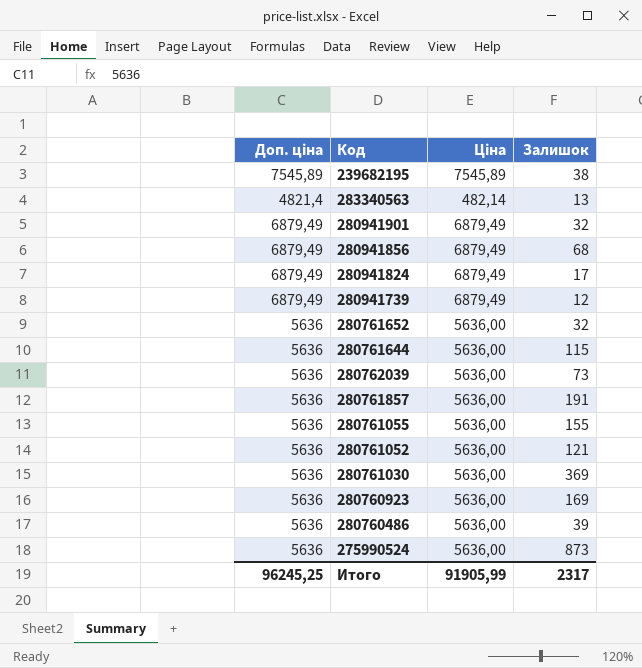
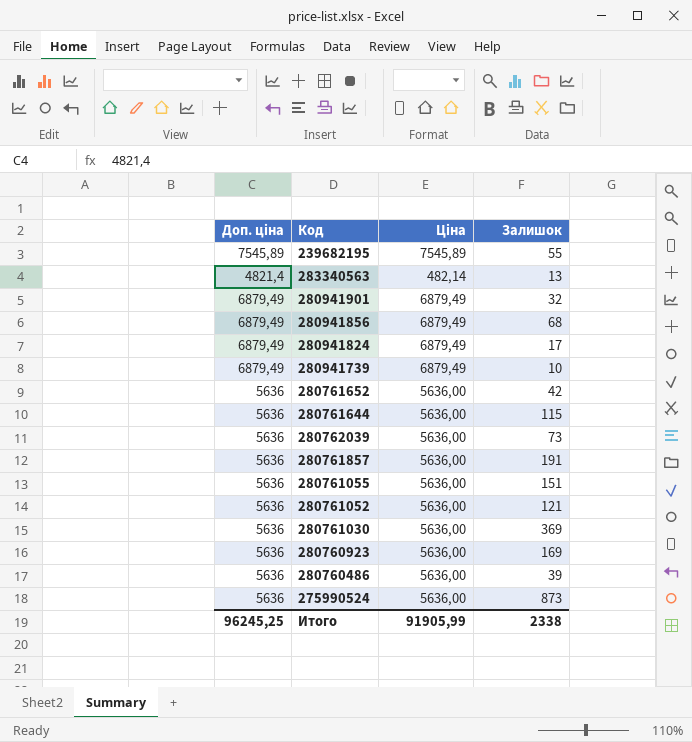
239682195 | Залишок: 38 -> 55
280941739 | Залишок: 12 -> 10
280761652 | Залишок: 32 -> 42
280761055 | Залишок: 155 -> 151
Итого | Залишок: 2317 -> 2338

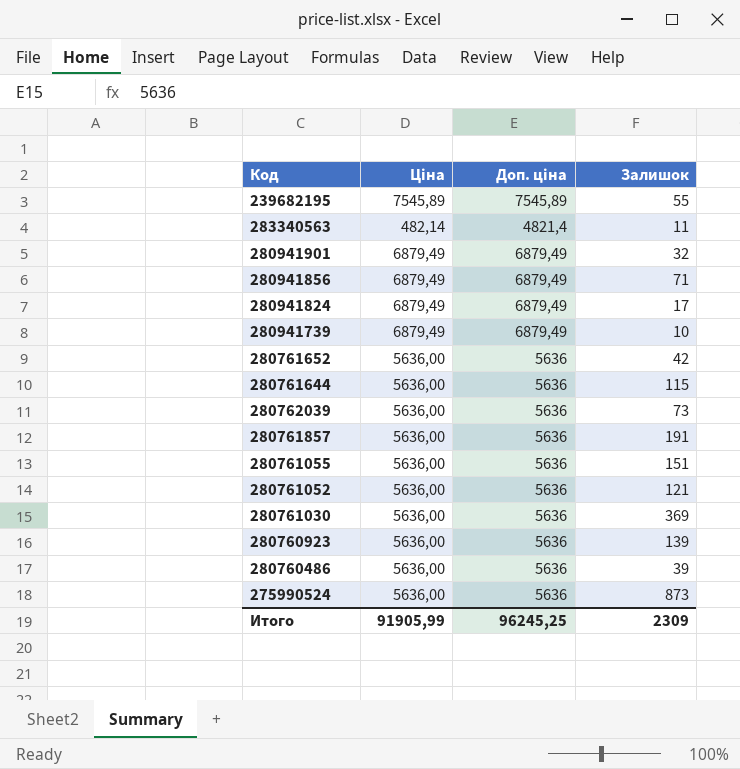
column Доп. ціна | position: 1 -> 3
283340563 | Залишок: 13 -> 11
280941856 | Залишок: 68 -> 71
280760923 | Залишок: 169 -> 139
Итого | Залишок: 2338 -> 2309

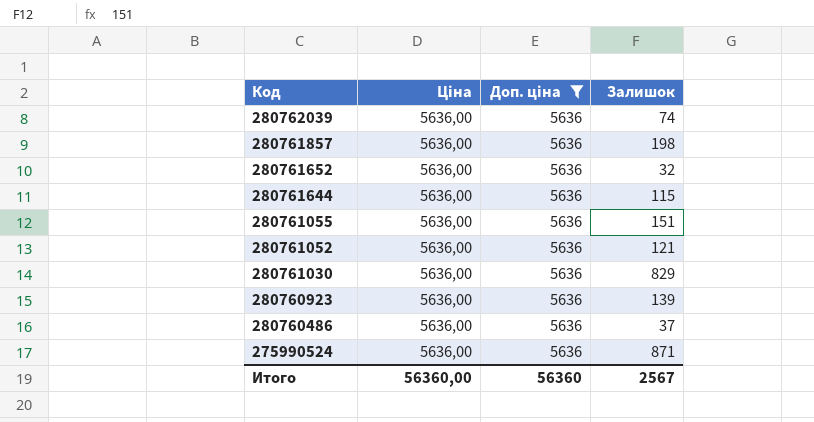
filter: none -> Доп. ціна = 5636
row order: none -> Код descending
280762039 | Залишок: 73 -> 74
280761857 | Залишок: 191 -> 198
280761652 | Залишок: 42 -> 32
280761030 | Залишок: 369 -> 829
280760486 | Залишок: 39 -> 37
275990524 | Залишок: 873 -> 871
Итого | Ціна: 91905,99 -> 56360,00
Итого | Доп. ціна: 96245,25 -> 56360
Итого | Залишок: 2309 -> 2567

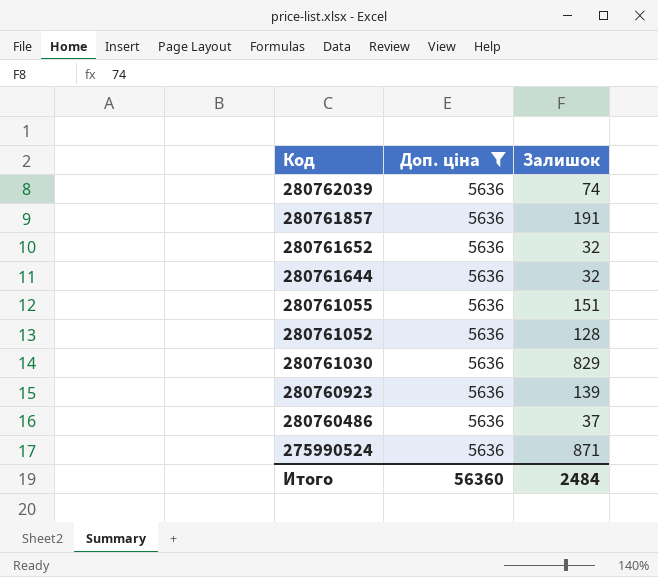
column Ціна | position: 2 -> none
280761857 | Залишок: 198 -> 191
280761644 | Залишок: 115 -> 32
280761052 | Залишок: 121 -> 128
Итого | Залишок: 2567 -> 2484

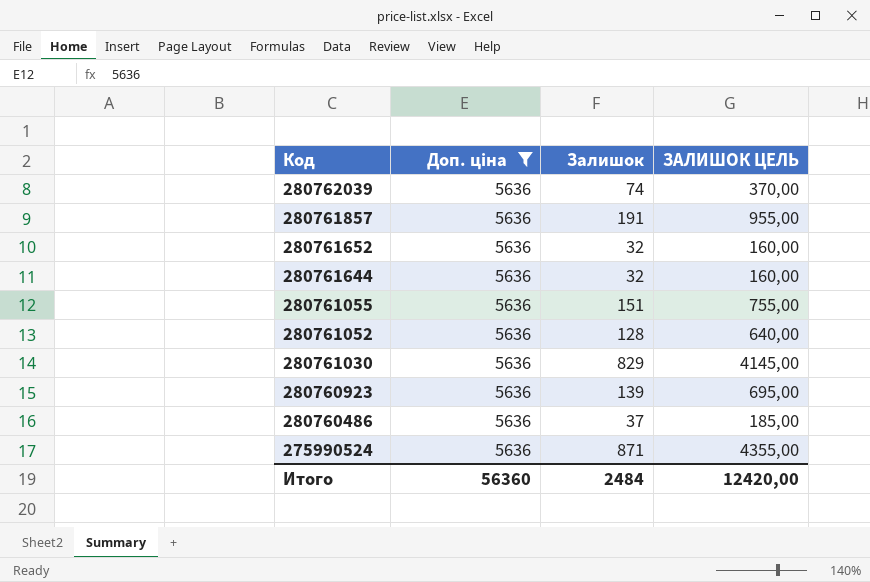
column ЗАЛИШОК ЦЕЛЬ | formula: none -> [Залишок] * 5

